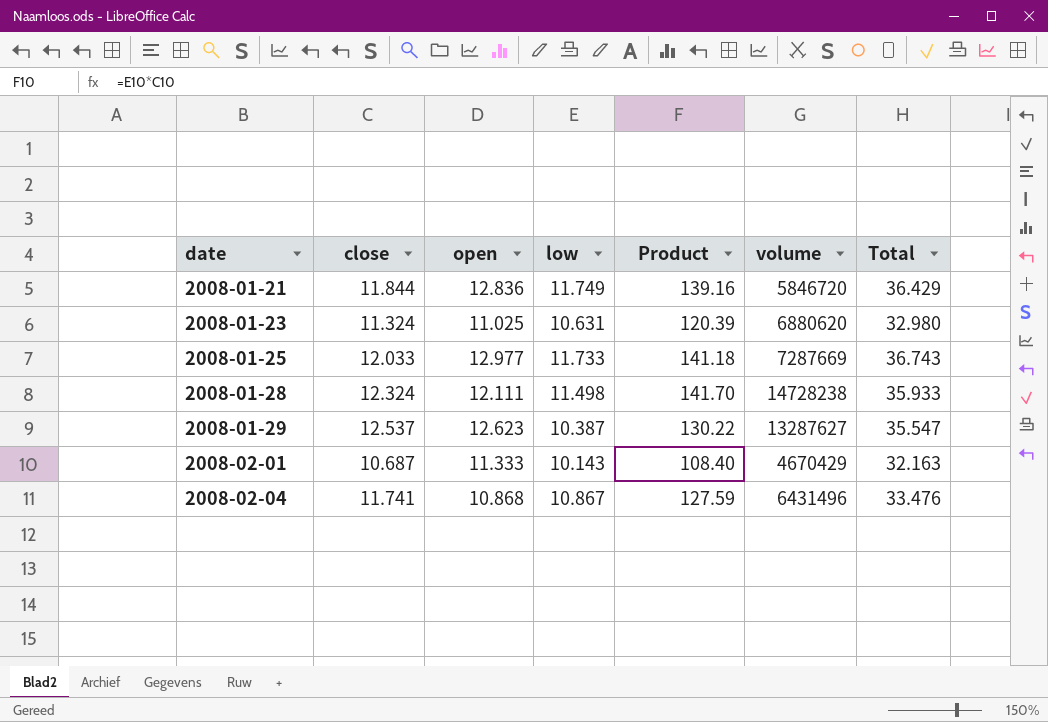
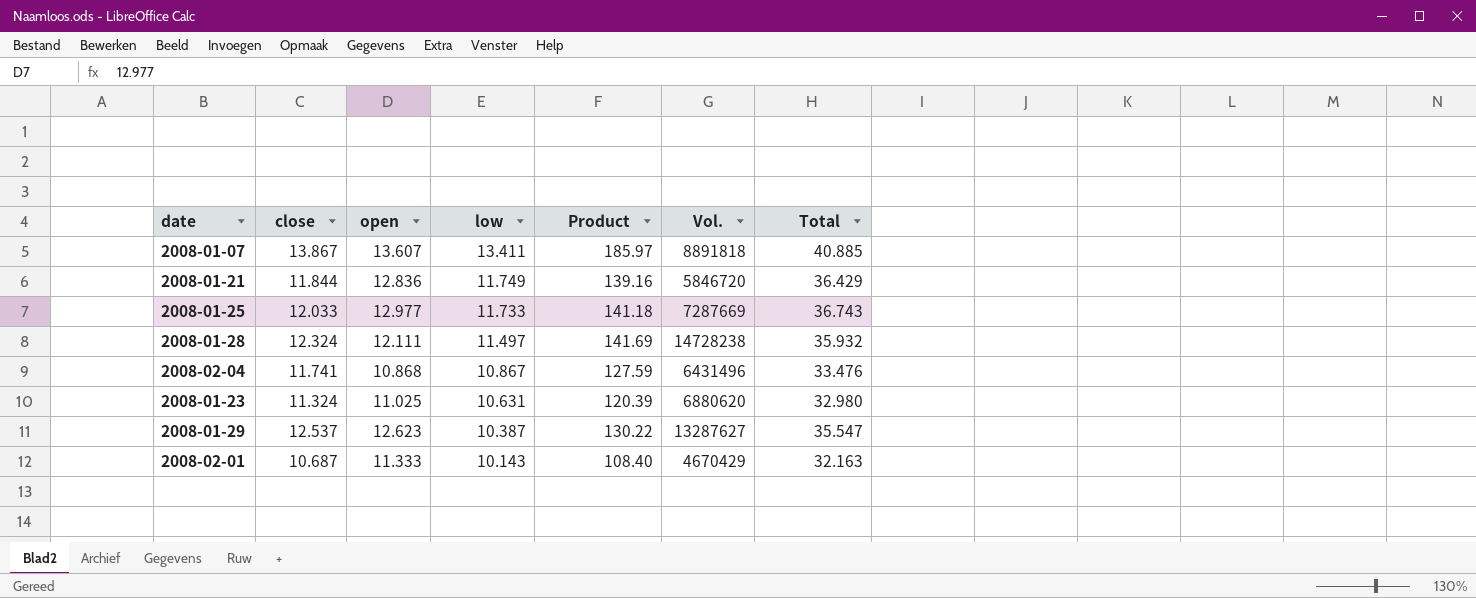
row order: date ascending -> low descending
column name: volume -> Vol.
row 2008-01-07: none -> 13.867 | 13.607 | 13.411 | 185.97 | 8891818 | 40.885
2008-01-28 | low: 11.498 -> 11.497
2008-01-28 | Product: 141.70 -> 141.69
2008-01-28 | Total: 35.933 -> 35.932

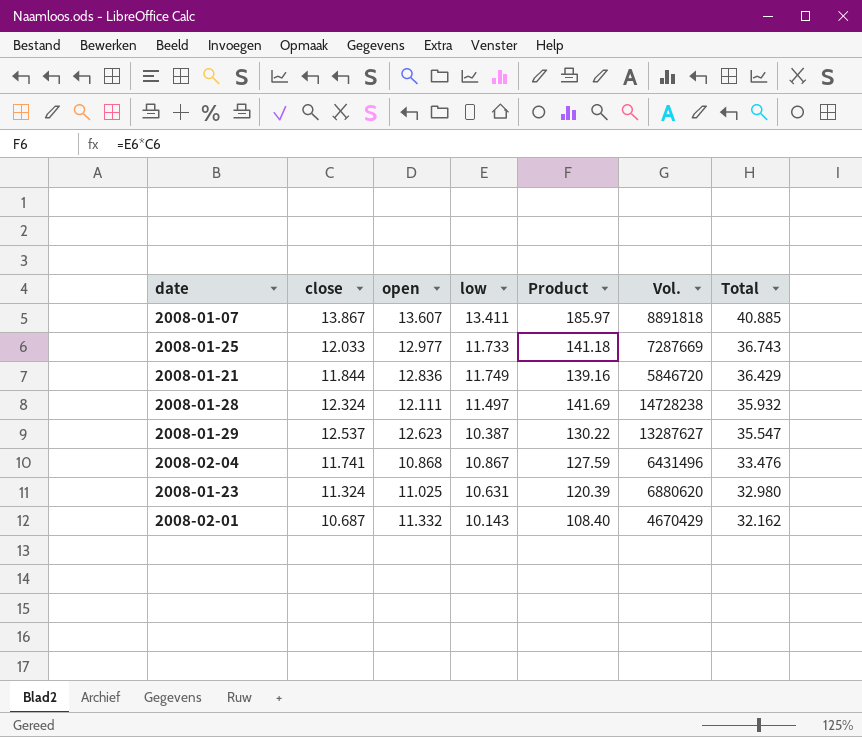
row order: low descending -> Total descending
2008-02-01 | open: 11.333 -> 11.332
2008-02-01 | Total: 32.163 -> 32.162

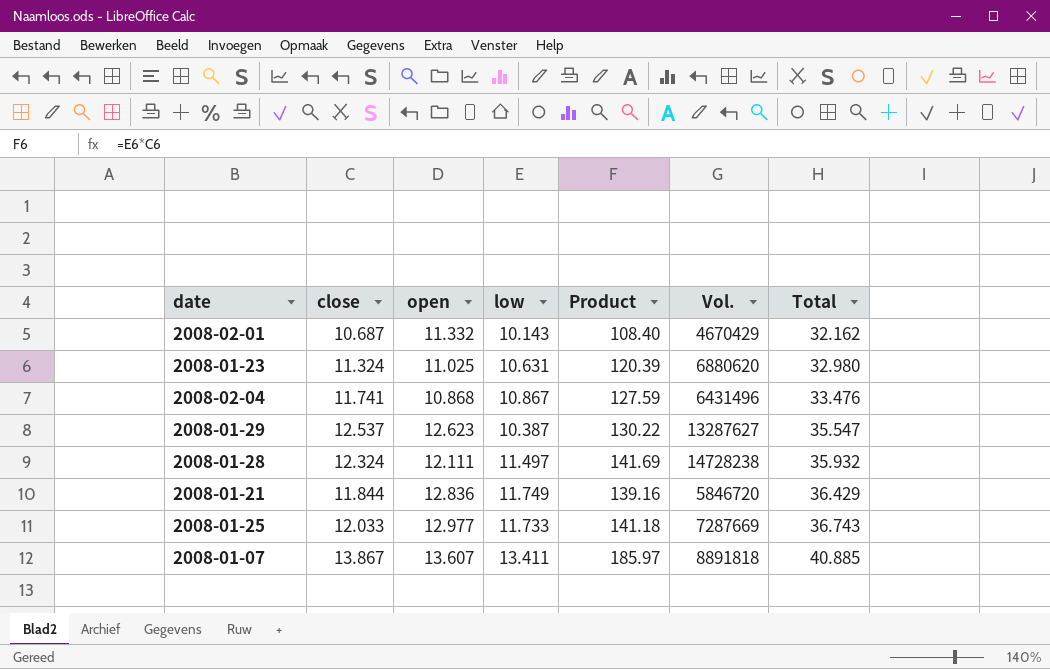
row order: Total descending -> Total ascending

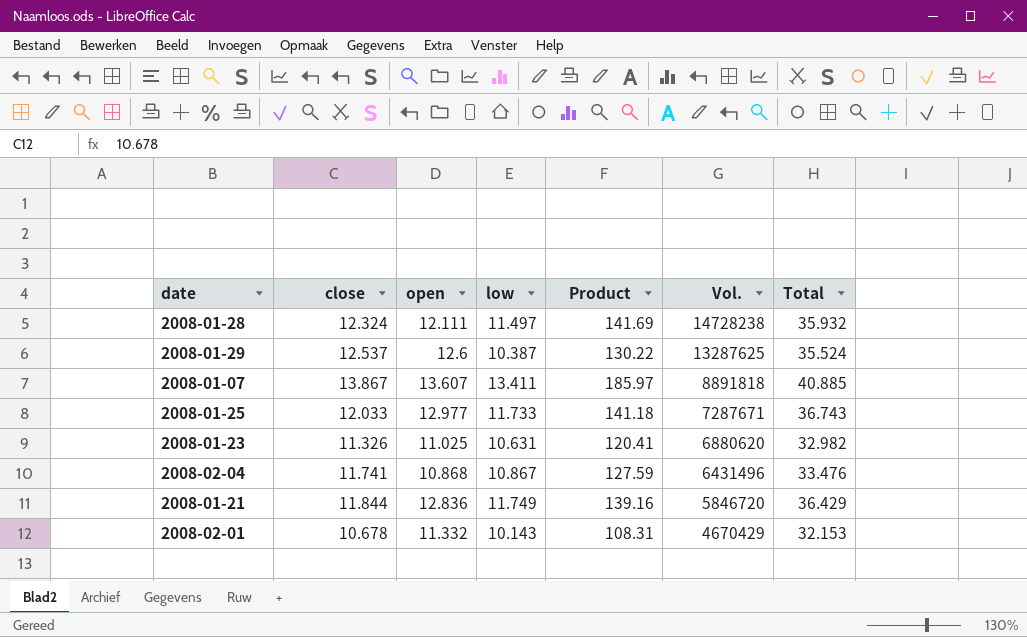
row order: Total ascending -> Vol. descending
2008-01-29 | open: 12.623 -> 12.6
2008-01-29 | Vol.: 13287627 -> 13287625
2008-01-29 | Total: 35.547 -> 35.524
2008-01-25 | Vol.: 7287669 -> 7287671
2008-01-23 | close: 11.324 -> 11.326
2008-01-23 | Product: 120.39 -> 120.41
2008-01-23 | Total: 32.980 -> 32.982
2008-02-01 | close: 10.687 -> 10.678
2008-02-01 | Product: 108.40 -> 108.31
2008-02-01 | Total: 32.162 -> 32.153

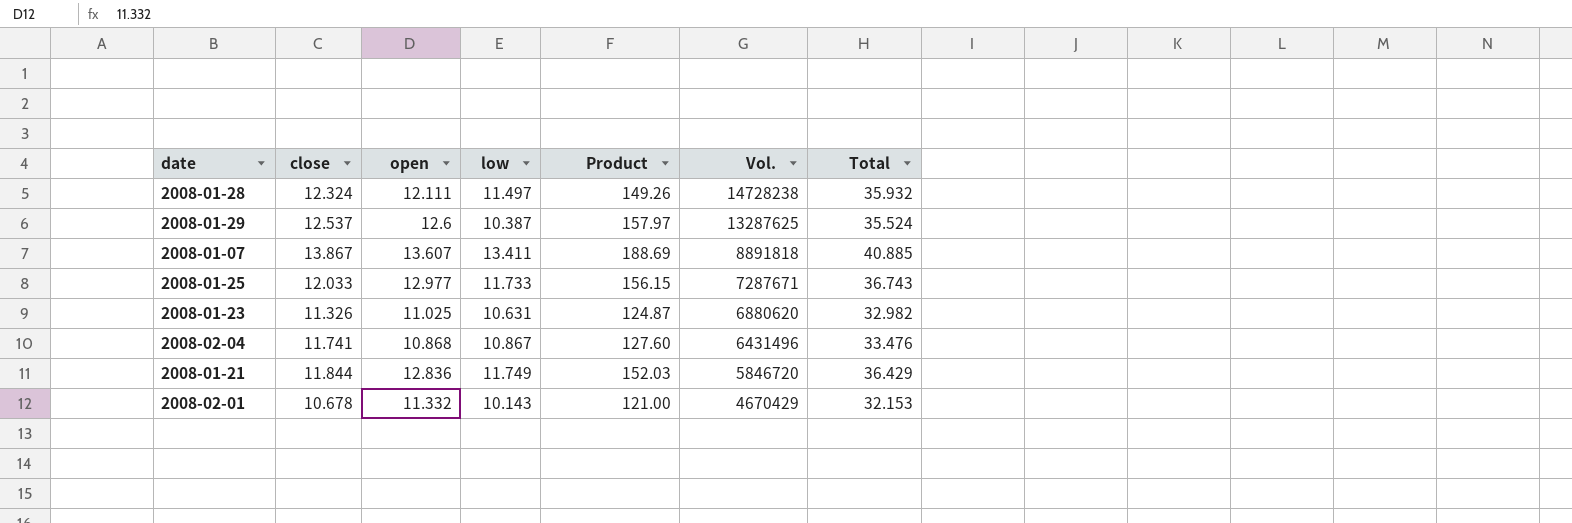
column Product | formula: [close] * [low] -> [close] * [open]

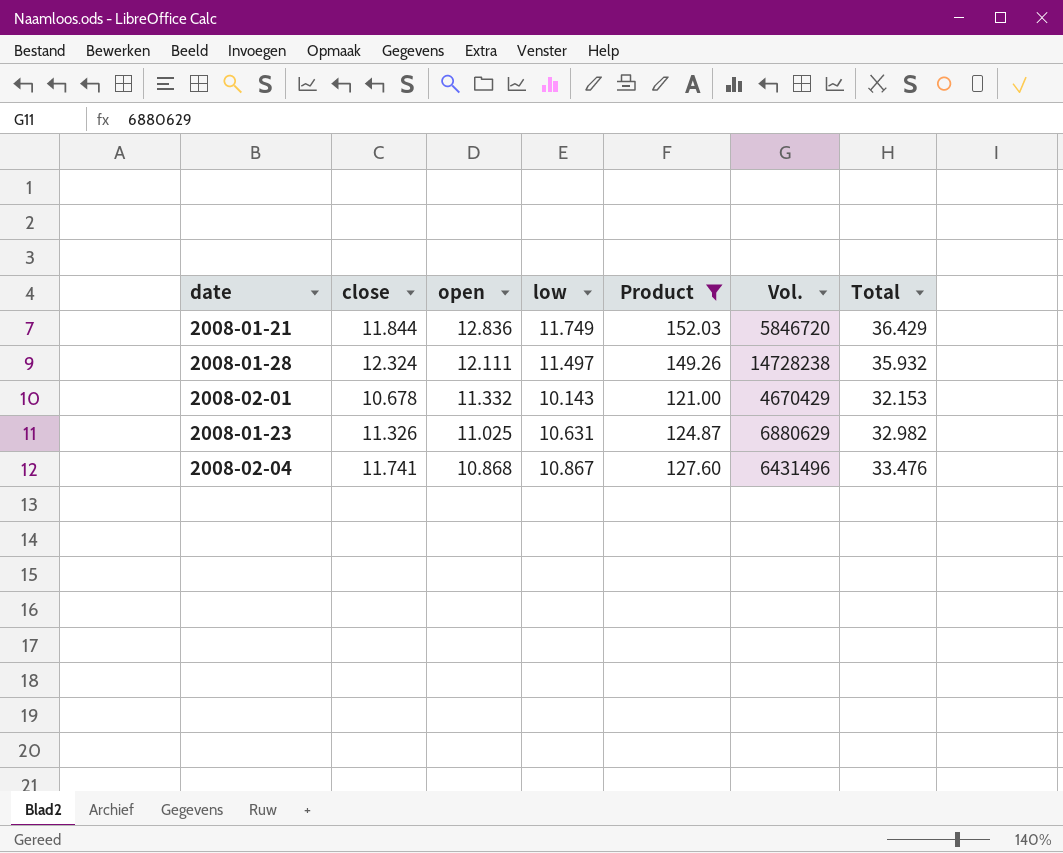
filter: none -> Product <= 152.03
row order: Vol. descending -> open descending
2008-01-23 | Vol.: 6880620 -> 6880629

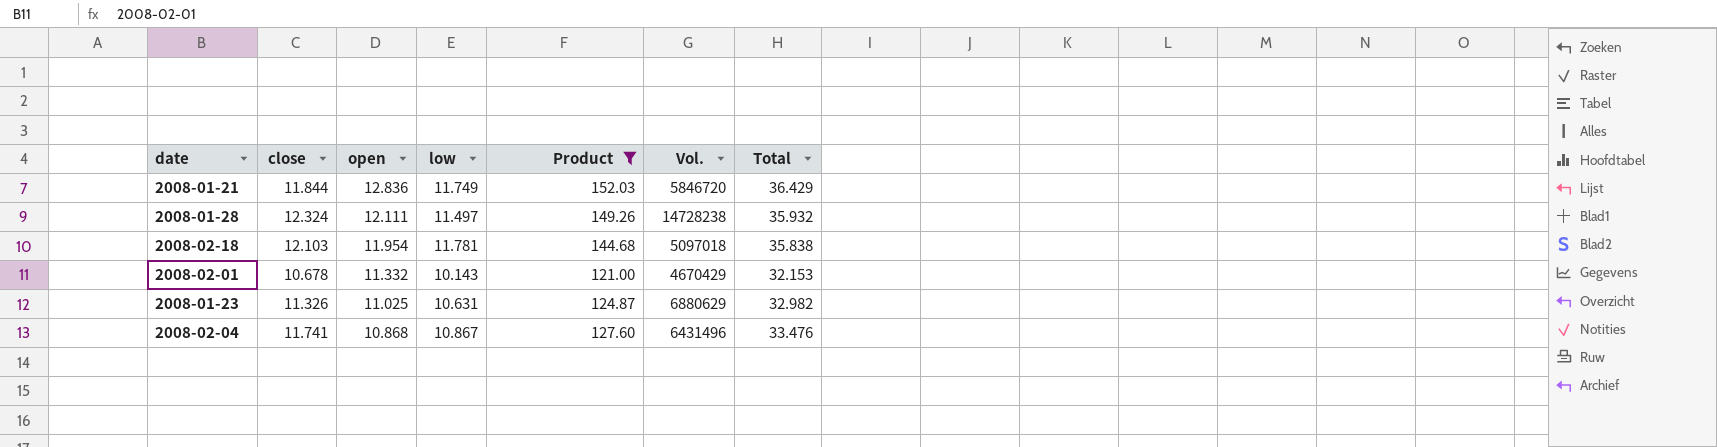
row 2008-02-18: none -> 12.103 | 11.954 | 11.781 | 144.68 | 5097018 | 35.838

